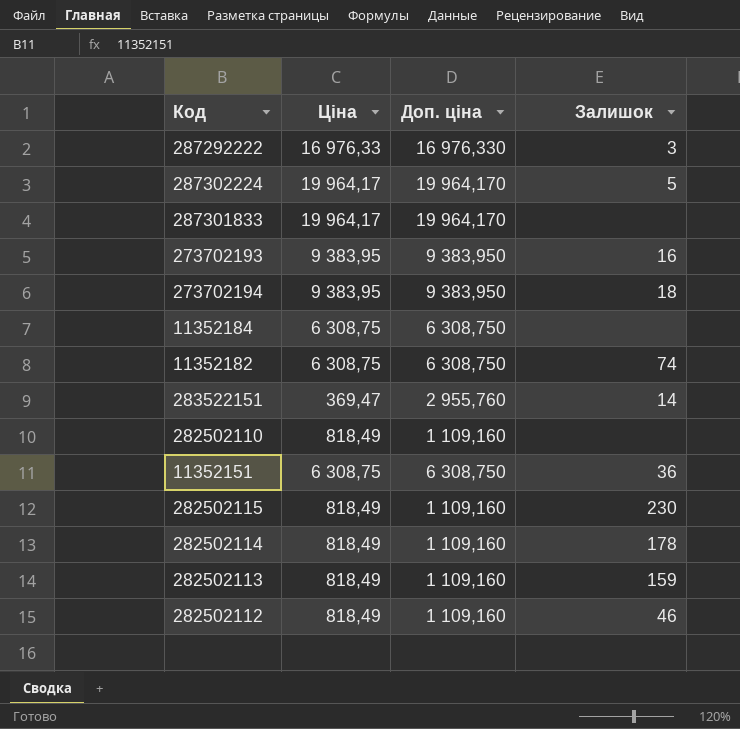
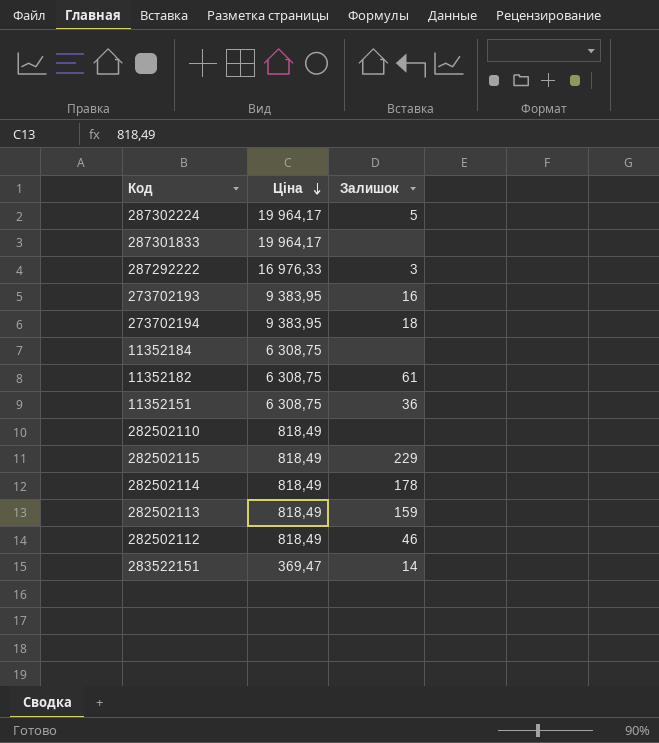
row order: none -> Ціна descending
column Доп. ціна | position: 3 -> none
11352182 | Залишок: 74 -> 61
282502115 | Залишок: 230 -> 229

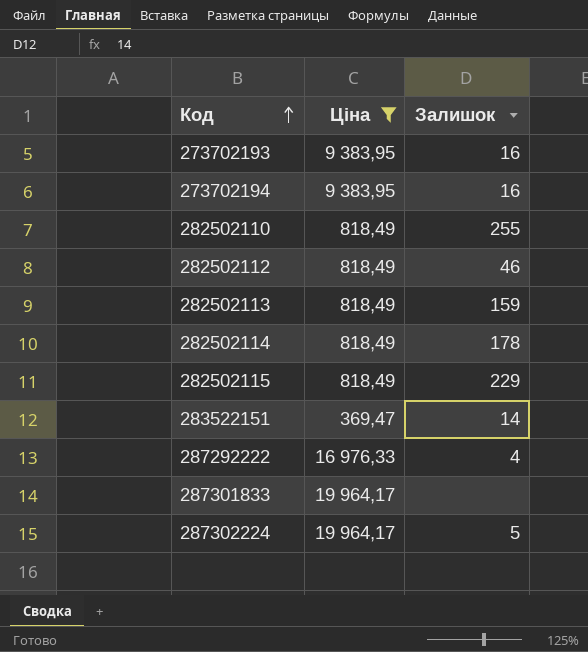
filter: none -> Ціна != 6 308,75
row order: Ціна descending -> Код ascending
273702194 | Залишок: 18 -> 16
282502110 | Залишок: none -> 255
287292222 | Залишок: 3 -> 4

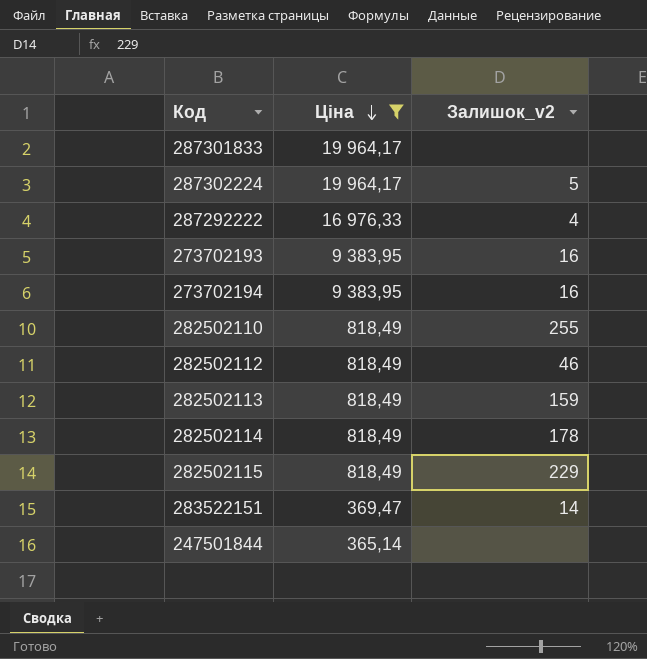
row order: Код ascending -> Ціна descending
column name: Залишок -> Залишок_v2
row 247501844: none -> 365,14 | none

